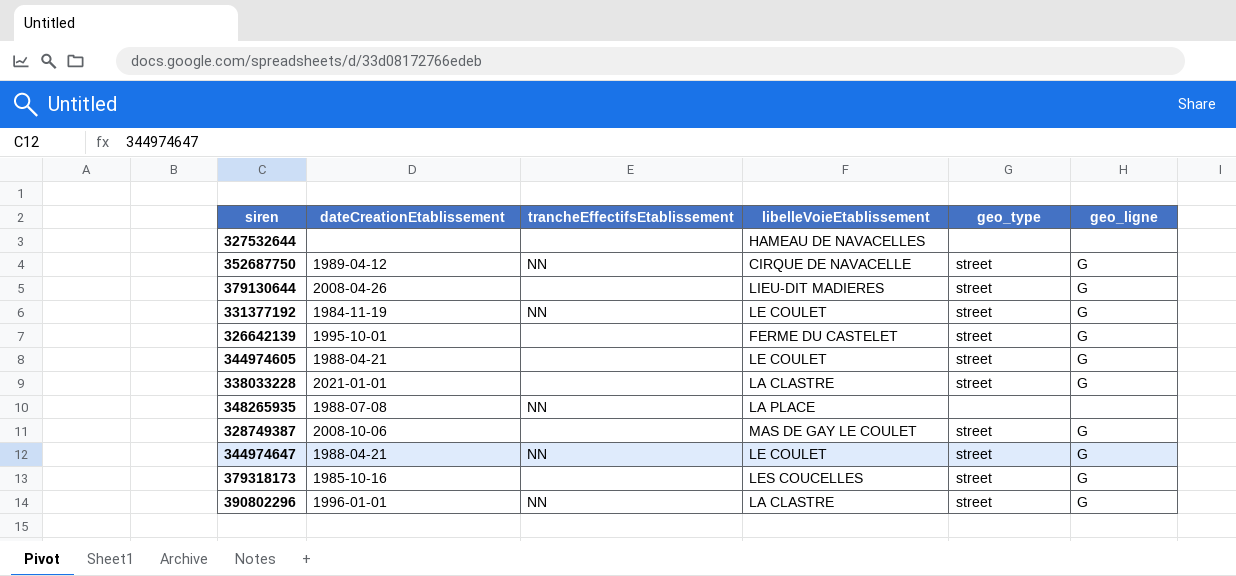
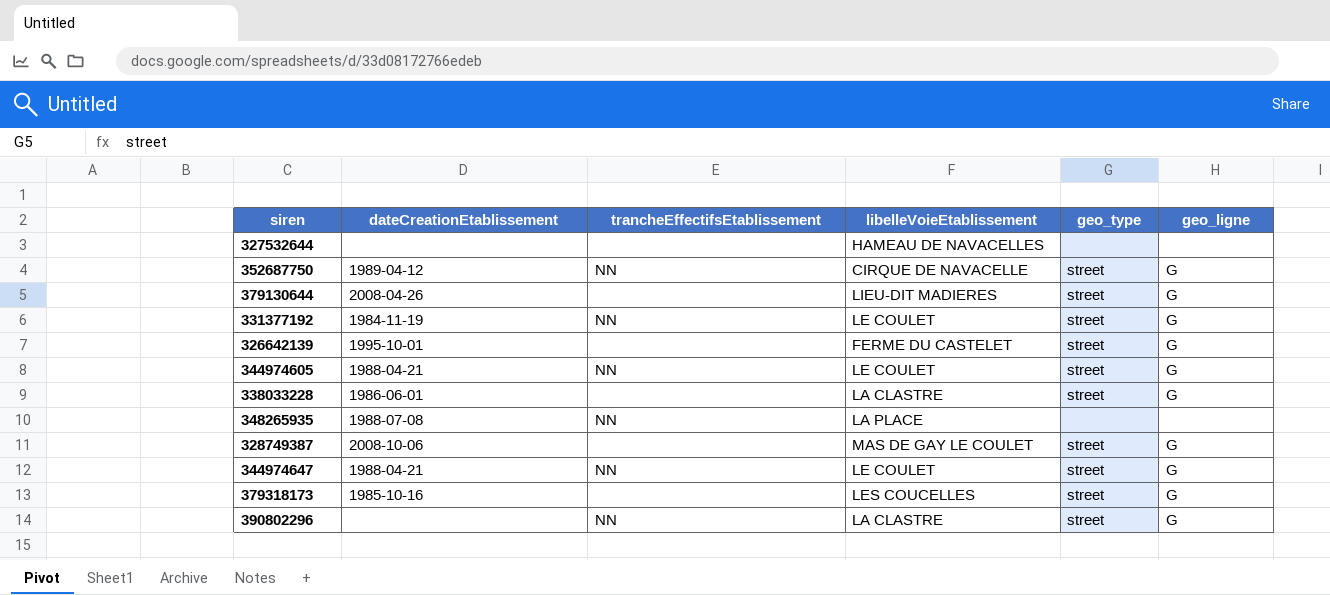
344974605 | trancheEffectifsEtablissement: none -> NN
338033228 | dateCreationEtablissement: 2021-01-01 -> 1986-06-01
390802296 | dateCreationEtablissement: 1996-01-01 -> none

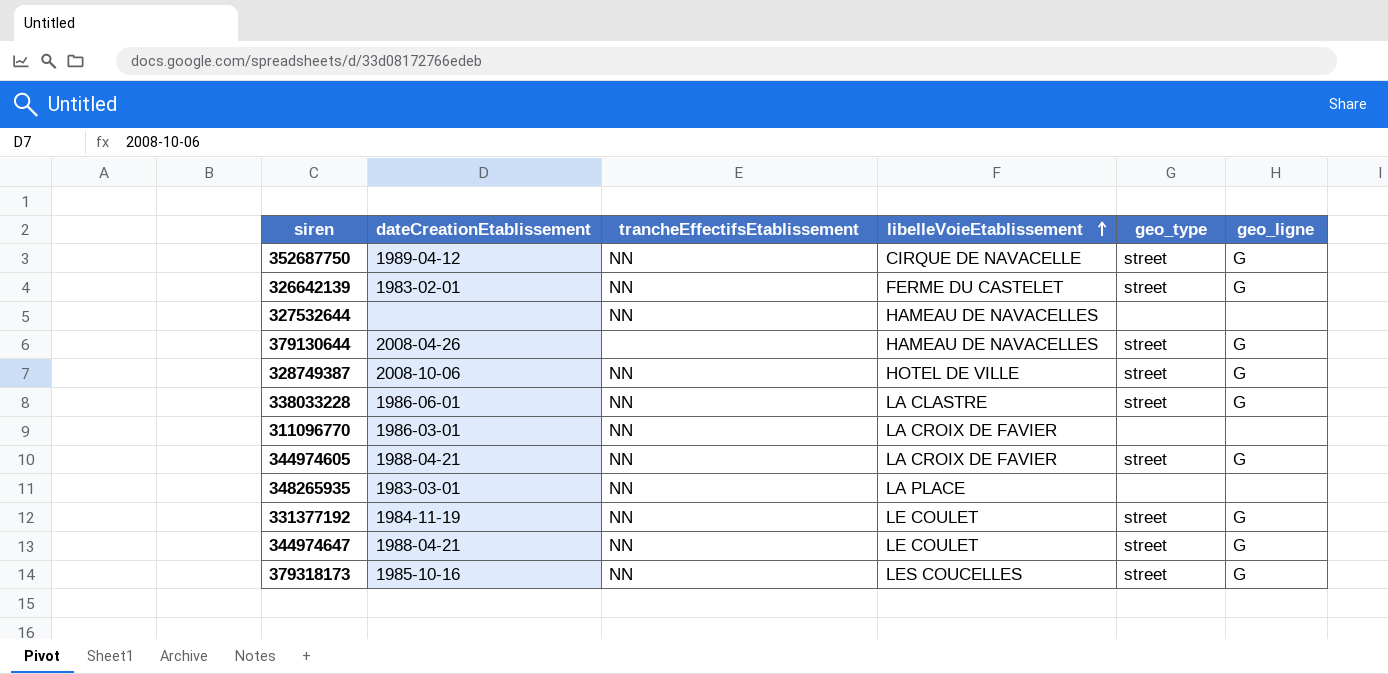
row order: none -> libelleVoieEtablissement ascending
row 390802296: none | NN | LA CLASTRE | street | G -> none
326642139 | dateCreationEtablissement: 1995-10-01 -> 1983-02-01
326642139 | trancheEffectifsEtablissement: none -> NN
327532644 | trancheEffectifsEtablissement: none -> NN
379130644 | libelleVoieEtablissement: LIEU-DIT MADIERES -> HAMEAU DE NAVACELLES
328749387 | trancheEffectifsEtablissement: none -> NN
328749387 | libelleVoieEtablissement: MAS DE GAY LE COULET -> HOTEL DE VILLE
338033228 | trancheEffectifsEtablissement: none -> NN
row 311096770: none -> 1986-03-01 | NN | LA CROIX DE FAVIER | none | none
344974605 | libelleVoieEtablissement: LE COULET -> LA CROIX DE FAVIER
348265935 | dateCreationEtablissement: 1988-07-08 -> 1983-03-01
379318173 | trancheEffectifsEtablissement: none -> NN

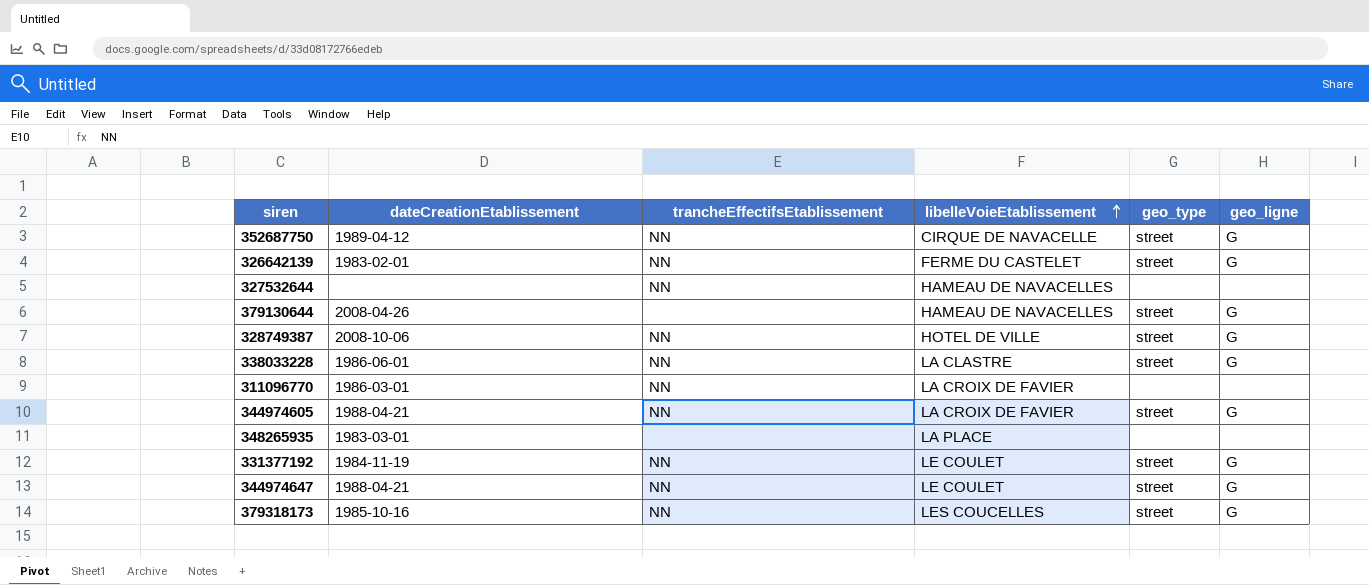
348265935 | trancheEffectifsEtablissement: NN -> none

